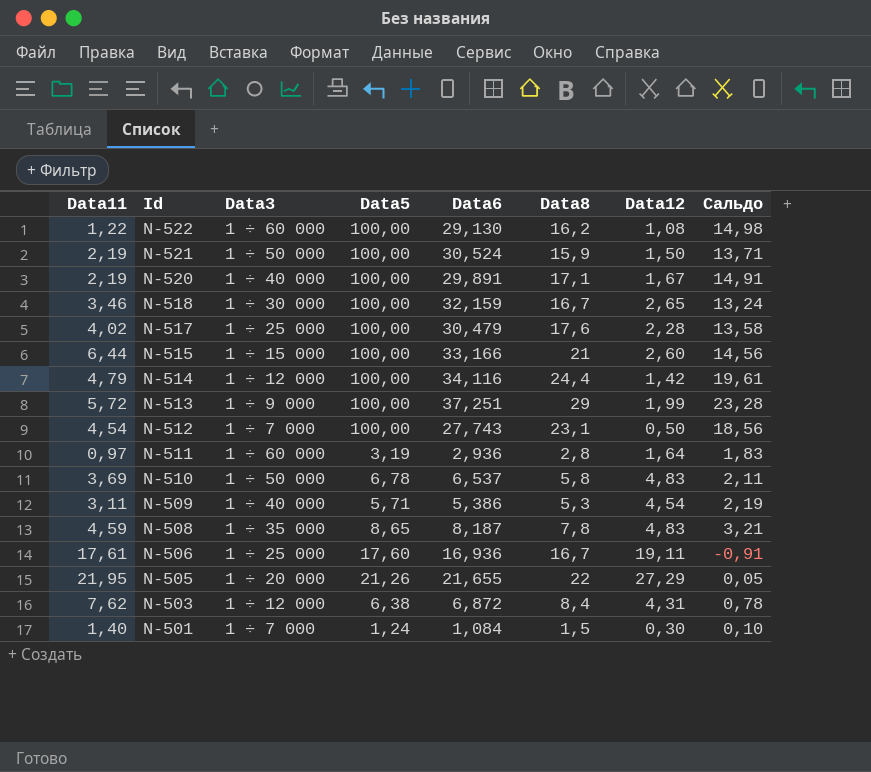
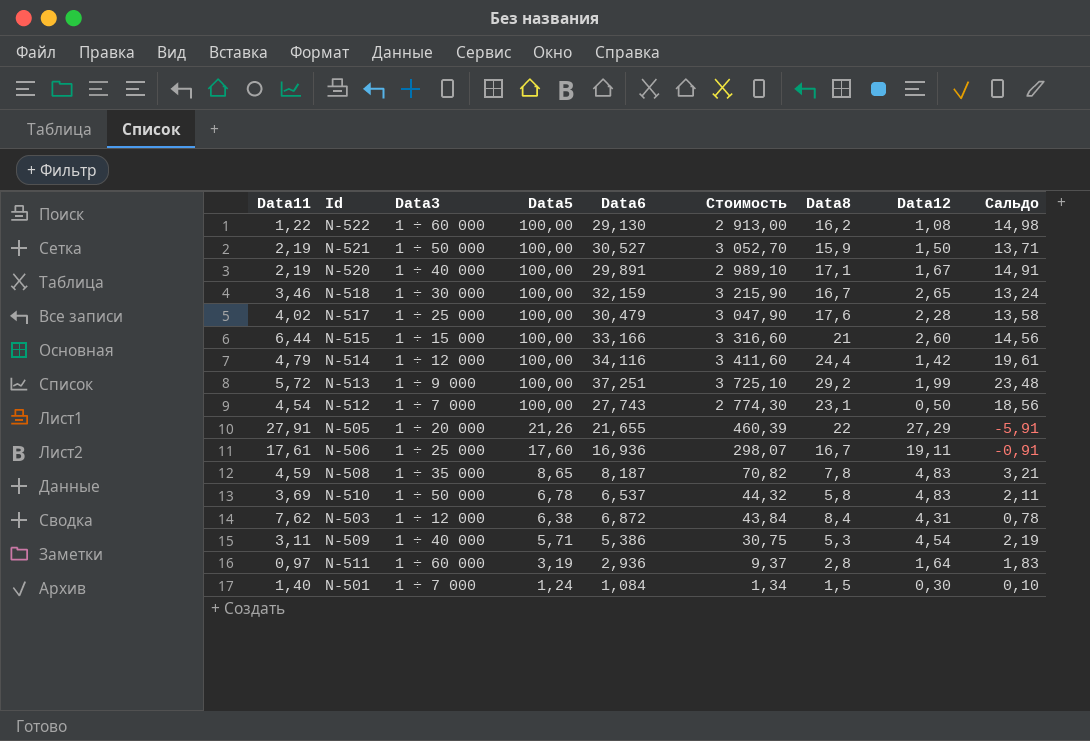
row order: Id descending -> Data5 descending
column Стоимость | formula: none -> [Data5] * [Data6]
N-521 | Data6: 30,524 -> 30,527
N-513 | Data8: 29 -> 29,2
N-513 | Сальдо: 23,28 -> 23,48
N-505 | Data11: 21,95 -> 27,91
N-505 | Сальдо: 0,05 -> -5,91

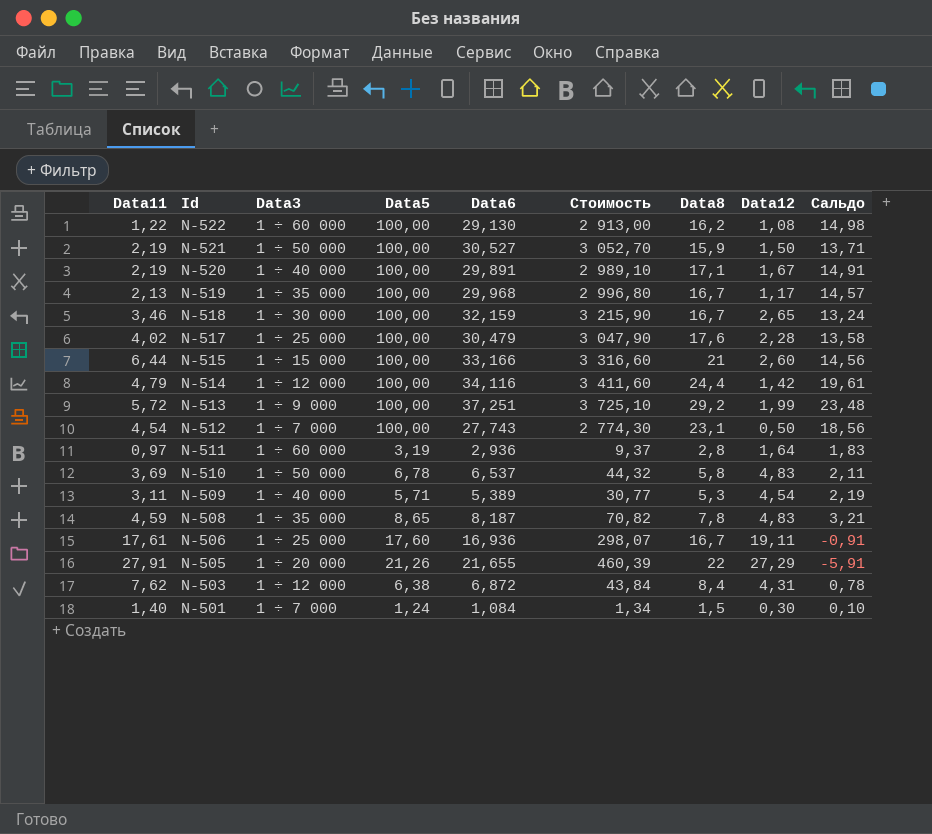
row order: Data5 descending -> Id descending
row N-519: none -> 2,13 | 1 ÷ 35 000 | 100,00 | 29,968 | 2 996,80 | 16,7 | 1,17 | 14,57
N-509 | Data6: 5,386 -> 5,389
N-509 | Стоимость: 30,75 -> 30,77

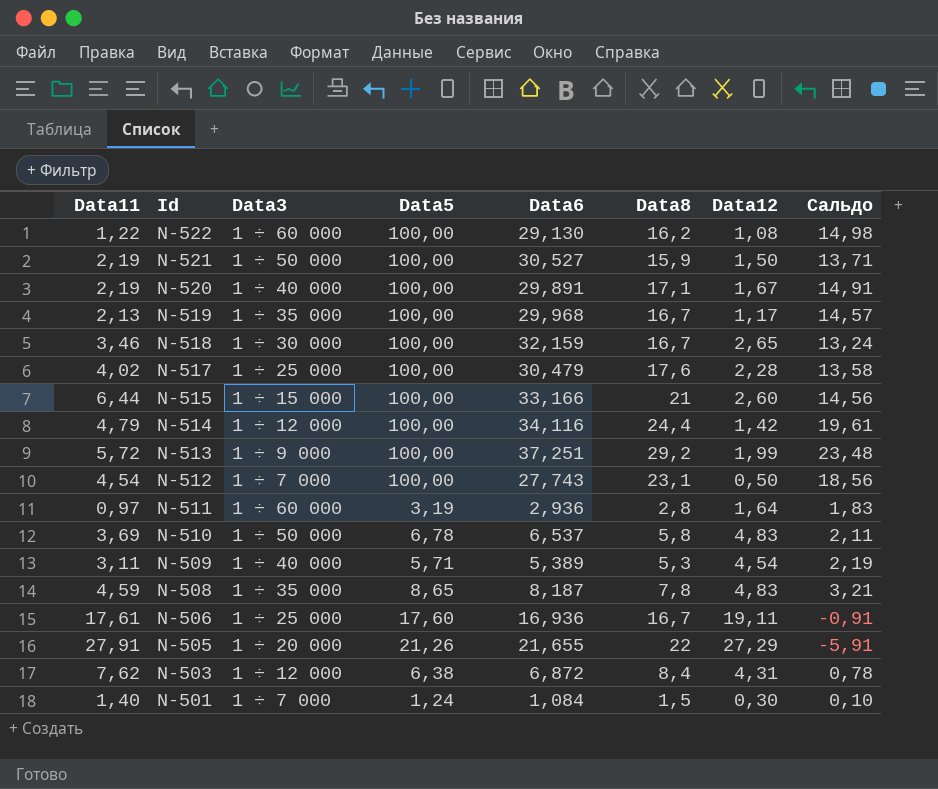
column Стоимость | formula: [Data5] * [Data6] -> none

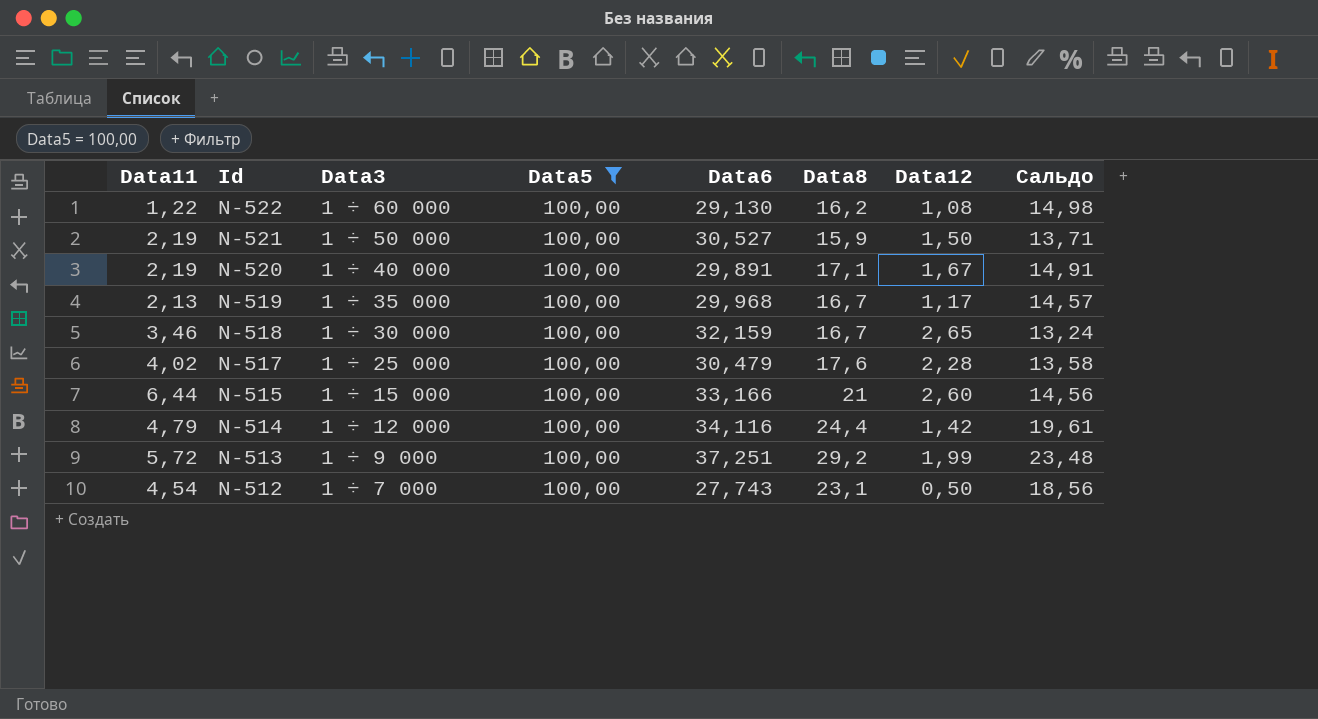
filter: none -> Data5 = 100,00

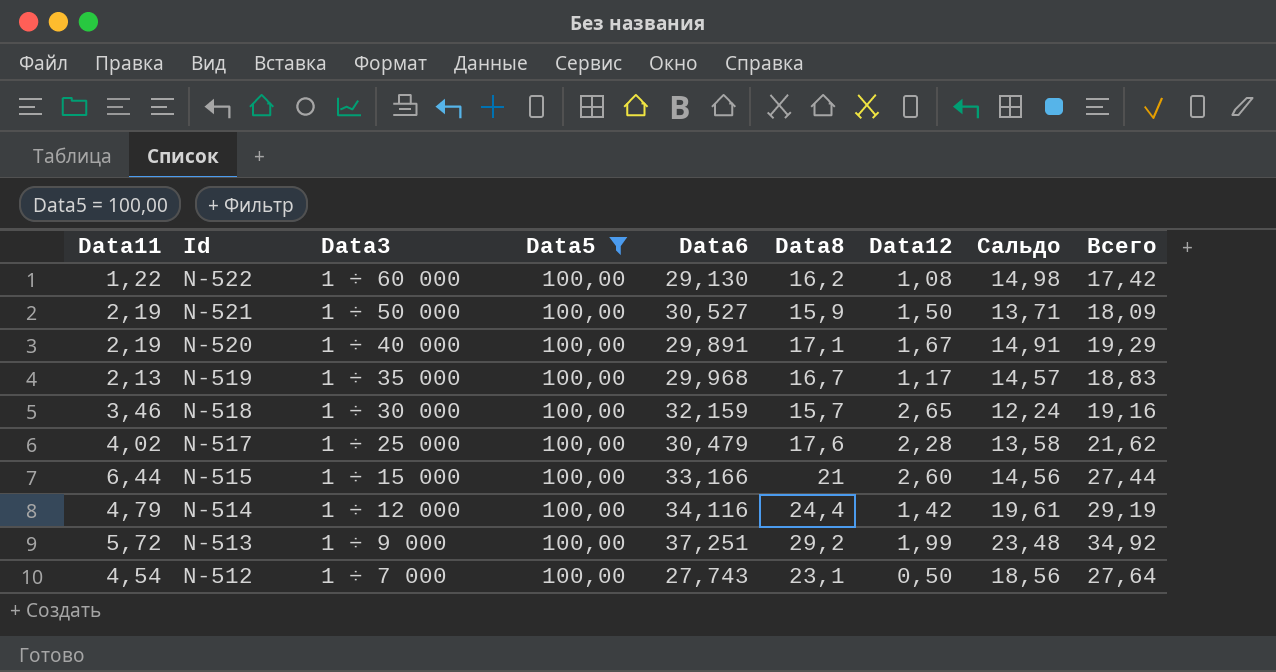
column Всего | formula: none -> [Data11] + [Data8]
N-518 | Data8: 16,7 -> 15,7
N-518 | Сальдо: 13,24 -> 12,24

